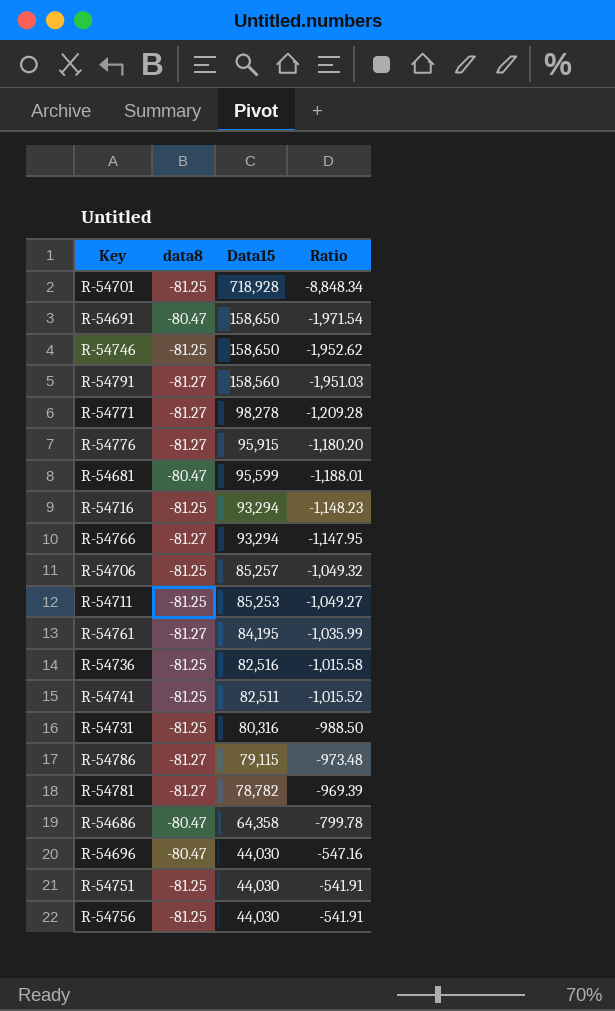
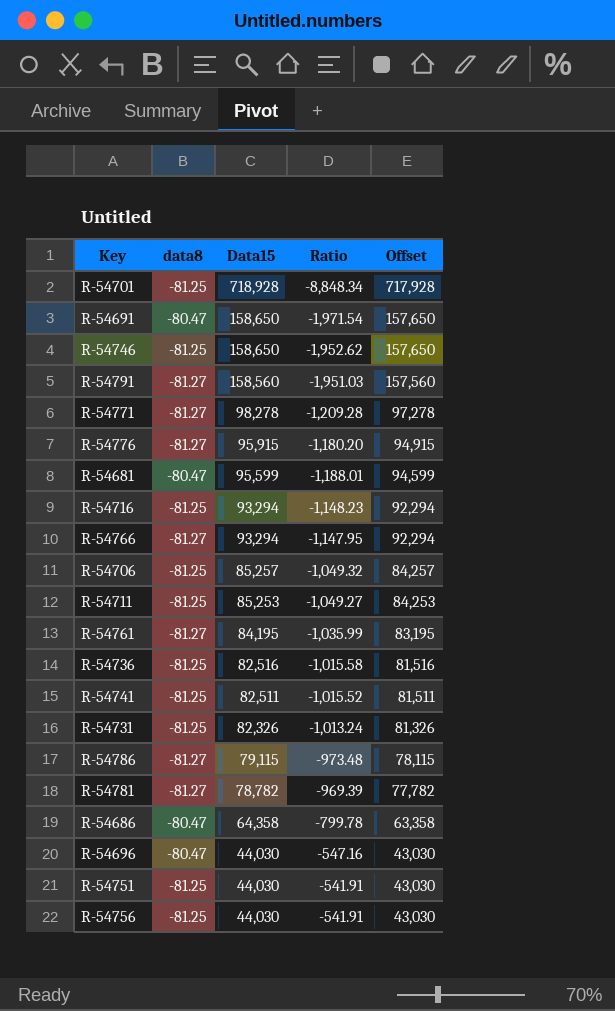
column Offset | formula: none -> [Data15] - 1000
R-54731 | Data15: 80,316 -> 82,326
R-54731 | Ratio: -988.50 -> -1,013.24

